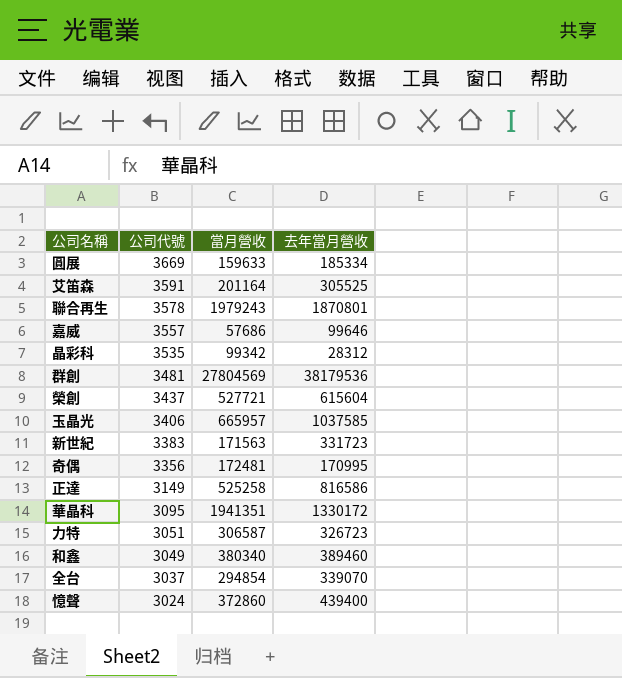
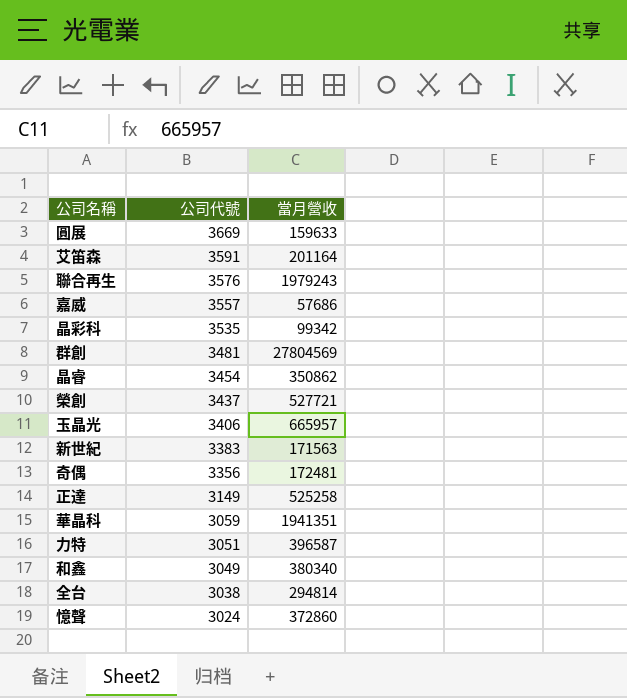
column 去年當月營收 | position: 4 -> none
聯合再生 | 公司代號: 3578 -> 3576
row 晶睿: none -> 3454 | 350862
華晶科 | 公司代號: 3095 -> 3059
力特 | 當月營收: 306587 -> 396587
全台 | 公司代號: 3037 -> 3038
全台 | 當月營收: 294854 -> 294814

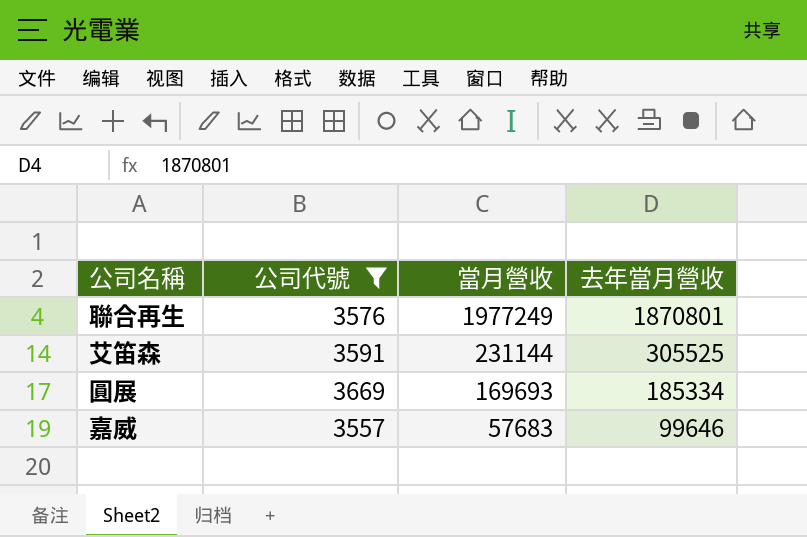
filter: none -> 公司代號 >= 3557
row order: 公司代號 descending -> 當月營收 descending
column 去年當月營收 | position: none -> 4
聯合再生 | 當月營收: 1979243 -> 1977249
艾笛森 | 當月營收: 201164 -> 231144
圓展 | 當月營收: 159633 -> 169693
嘉威 | 當月營收: 57686 -> 57683

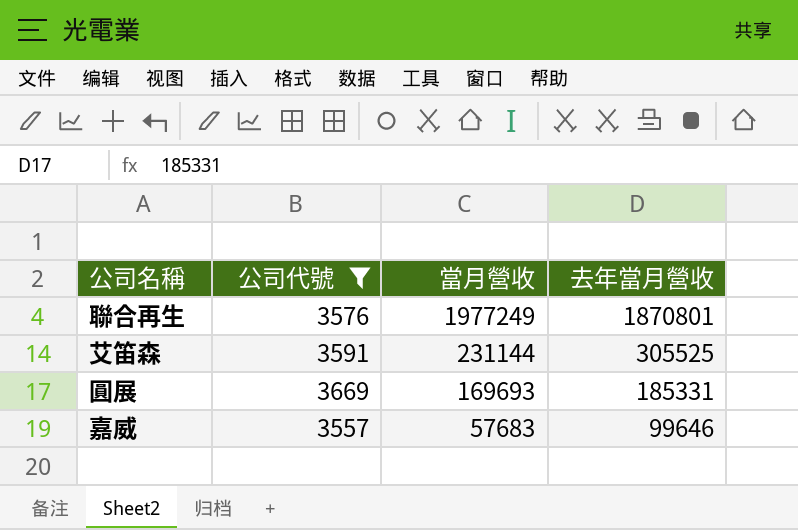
圓展 | 去年當月營收: 185334 -> 185331

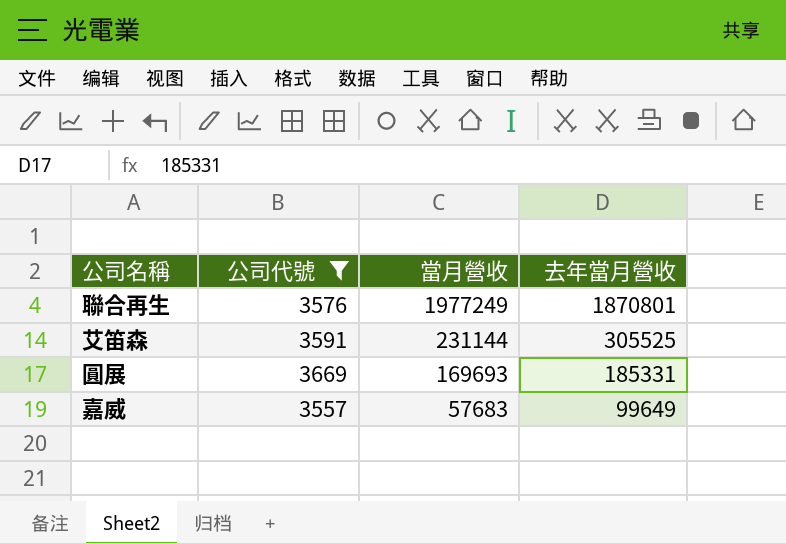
嘉威 | 去年當月營收: 99646 -> 99649

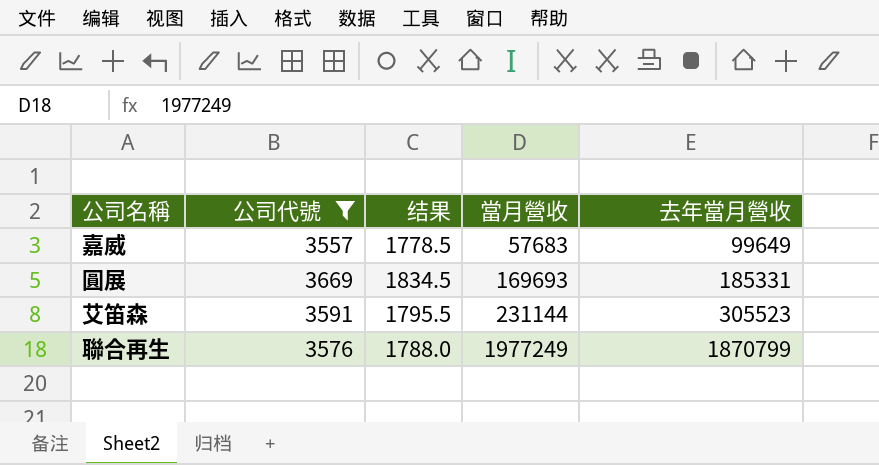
row order: 當月營收 descending -> 當月營收 ascending
column 结果 | formula: none -> [公司代號] * 0.5
艾笛森 | 去年當月營收: 305525 -> 305523
聯合再生 | 去年當月營收: 1870801 -> 1870799

